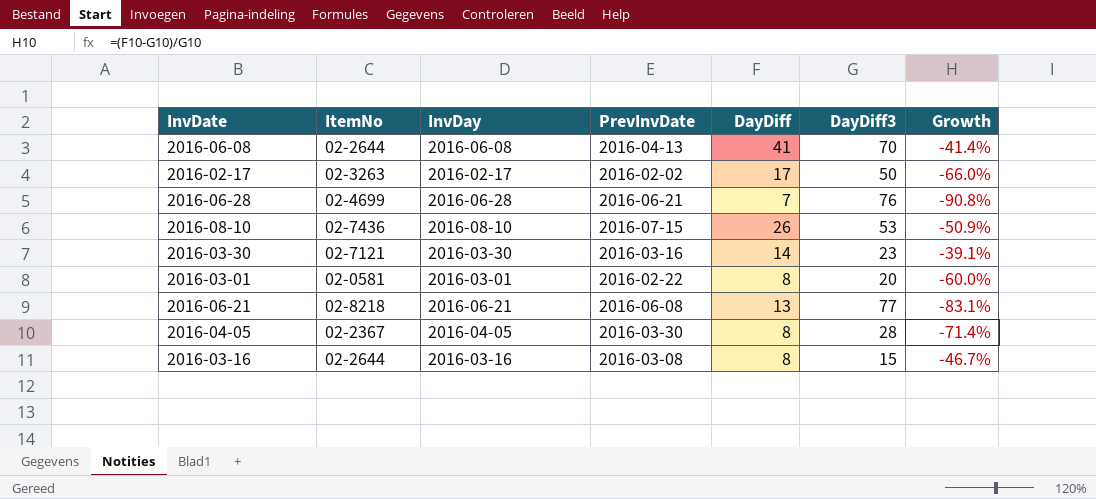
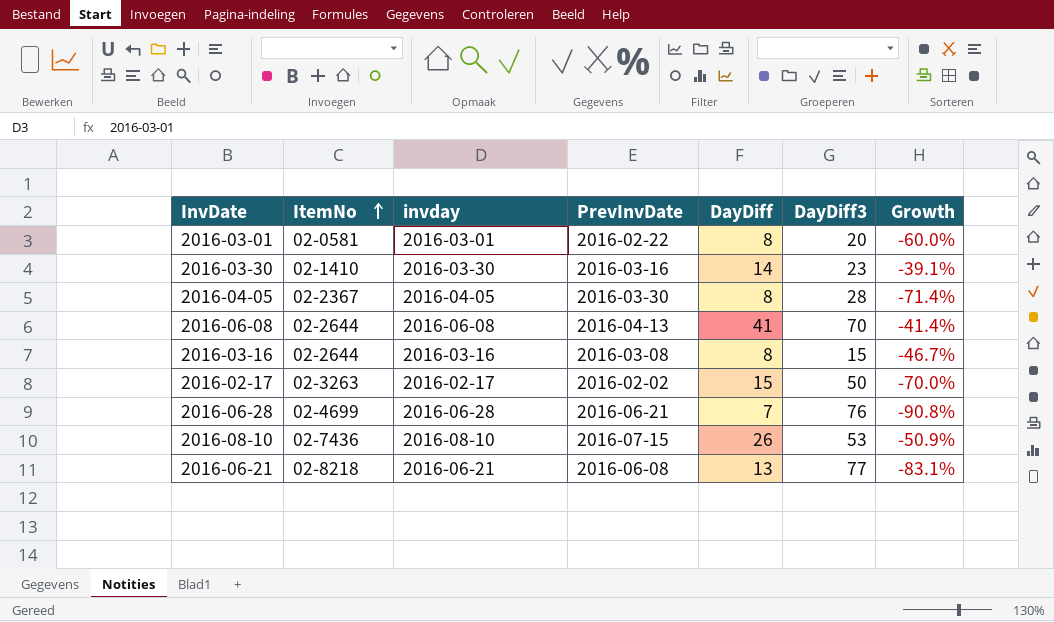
row order: none -> ItemNo ascending
column name: InvDay -> invday
2016-03-30 | ItemNo: 02-7121 -> 02-1410
2016-02-17 | DayDiff: 17 -> 15
2016-02-17 | Growth: -66.0% -> -70.0%

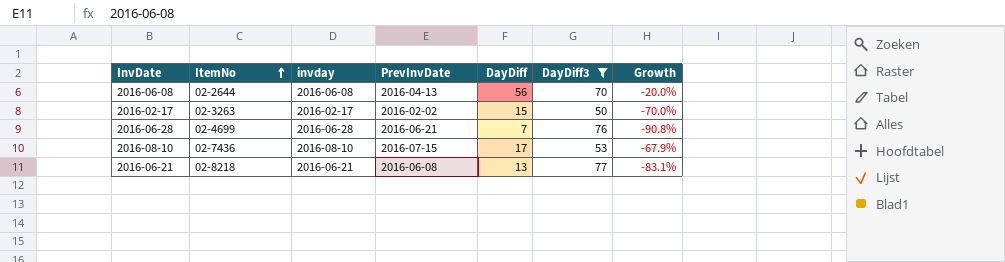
filter: none -> DayDiff3 >= 50
2016-06-08 | DayDiff: 41 -> 56
2016-06-08 | Growth: -41.4% -> -20.0%
2016-08-10 | DayDiff: 26 -> 17
2016-08-10 | Growth: -50.9% -> -67.9%

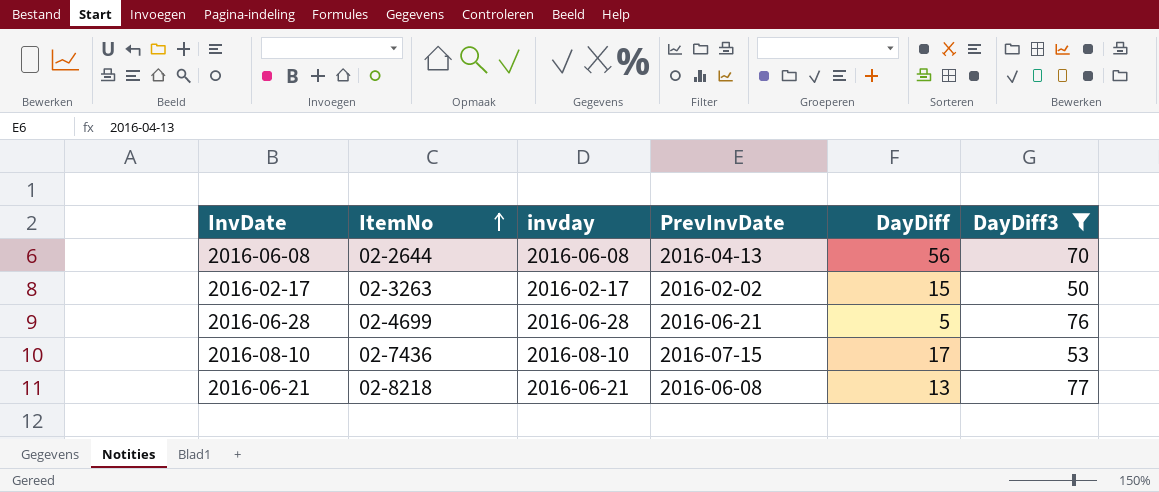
column Growth | formula: ([DayDiff] - [DayDiff3]) / [DayDiff3] -> none
2016-06-28 | DayDiff: 7 -> 5

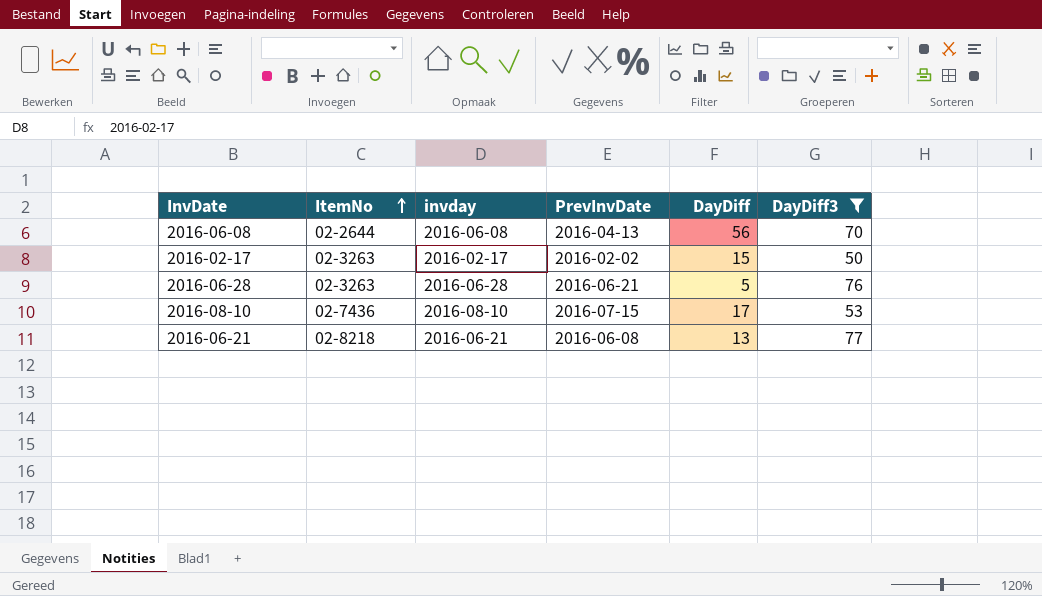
2016-06-28 | ItemNo: 02-4699 -> 02-3263

